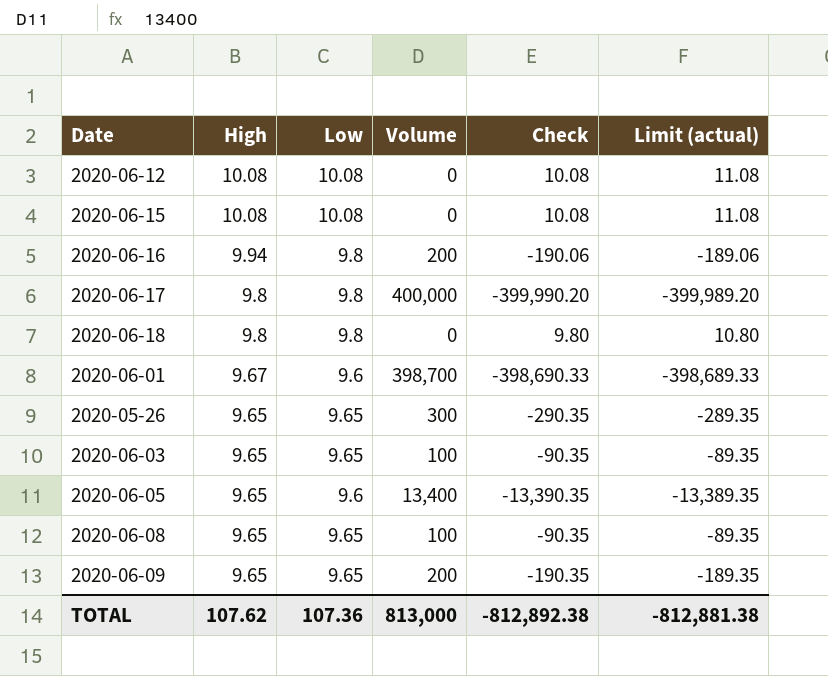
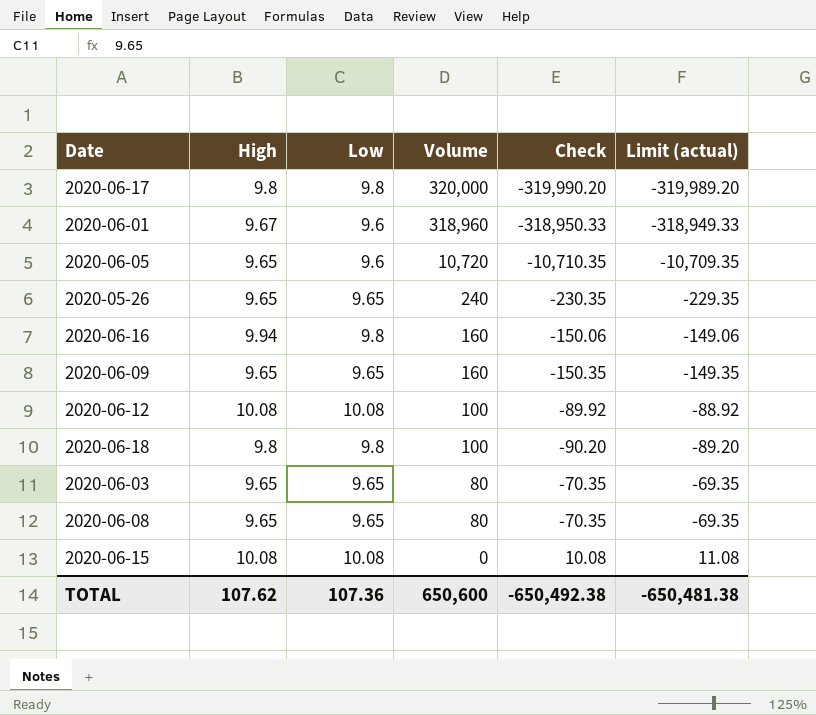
row order: High descending -> Volume descending
2020-06-17 | Volume: 400,000 -> 320,000
2020-06-17 | Check: -399,990.20 -> -319,990.20
2020-06-17 | Limit (actual): -399,989.20 -> -319,989.20
2020-06-01 | Volume: 398,700 -> 318,960
2020-06-01 | Check: -398,690.33 -> -318,950.33
2020-06-01 | Limit (actual): -398,689.33 -> -318,949.33
2020-06-05 | Volume: 13,400 -> 10,720
2020-06-05 | Check: -13,390.35 -> -10,710.35
2020-06-05 | Limit (actual): -13,389.35 -> -10,709.35
2020-05-26 | Volume: 300 -> 240
2020-05-26 | Check: -290.35 -> -230.35
2020-05-26 | Limit (actual): -289.35 -> -229.35
2020-06-16 | Volume: 200 -> 160
2020-06-16 | Check: -190.06 -> -150.06
2020-06-16 | Limit (actual): -189.06 -> -149.06
2020-06-09 | Volume: 200 -> 160
2020-06-09 | Check: -190.35 -> -150.35
2020-06-09 | Limit (actual): -189.35 -> -149.35
2020-06-12 | Volume: 0 -> 100
2020-06-12 | Check: 10.08 -> -89.92
2020-06-12 | Limit (actual): 11.08 -> -88.92
2020-06-18 | Volume: 0 -> 100
2020-06-18 | Check: 9.80 -> -90.20
2020-06-18 | Limit (actual): 10.80 -> -89.20
2020-06-03 | Volume: 100 -> 80
2020-06-03 | Check: -90.35 -> -70.35
2020-06-03 | Limit (actual): -89.35 -> -69.35
2020-06-08 | Volume: 100 -> 80
2020-06-08 | Check: -90.35 -> -70.35
2020-06-08 | Limit (actual): -89.35 -> -69.35
TOTAL | Volume: 813,000 -> 650,600
TOTAL | Check: -812,892.38 -> -650,492.38
TOTAL | Limit (actual): -812,881.38 -> -650,481.38

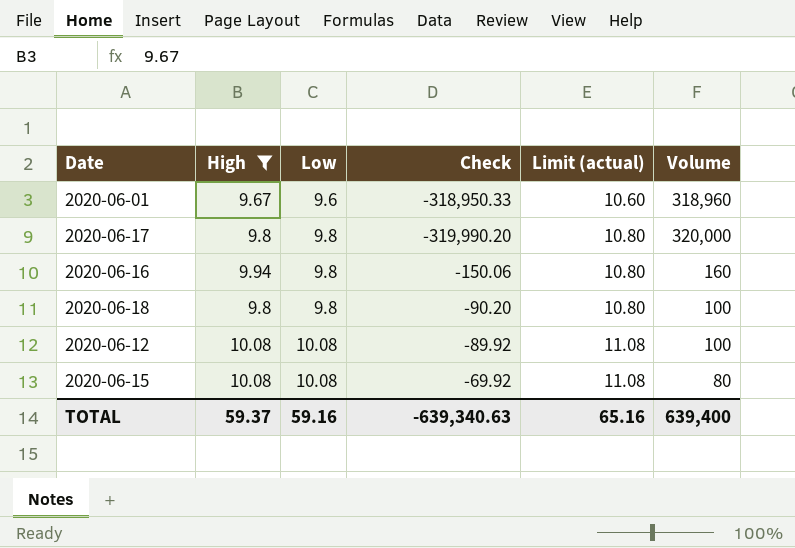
filter: none -> High != 9.65
row order: Volume descending -> Low ascending
column Limit (actual) | formula: [Check] + 1 -> [Low] + 1
column Volume | position: 4 -> 6
2020-06-15 | Check: 10.08 -> -69.92
2020-06-15 | Volume: 0 -> 80
TOTAL | High: 107.62 -> 59.37
TOTAL | Low: 107.36 -> 59.16
TOTAL | Check: -650,492.38 -> -639,340.63
TOTAL | Limit (actual): -650,481.38 -> 65.16
TOTAL | Volume: 650,600 -> 639,400

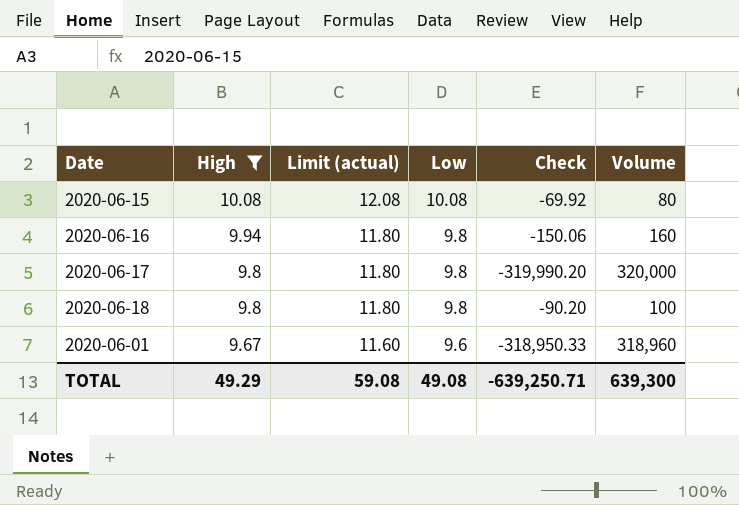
row order: Low ascending -> High descending
column Limit (actual) | formula: [Low] + 1 -> [Low] + 2
column Limit (actual) | position: 5 -> 3
row 2020-06-12: 10.08 | 10.08 | -89.92 | 11.08 | 100 -> none
TOTAL | High: 59.37 -> 49.29
TOTAL | Limit (actual): 65.16 -> 59.08
TOTAL | Low: 59.16 -> 49.08
TOTAL | Check: -639,340.63 -> -639,250.71
TOTAL | Volume: 639,400 -> 639,300

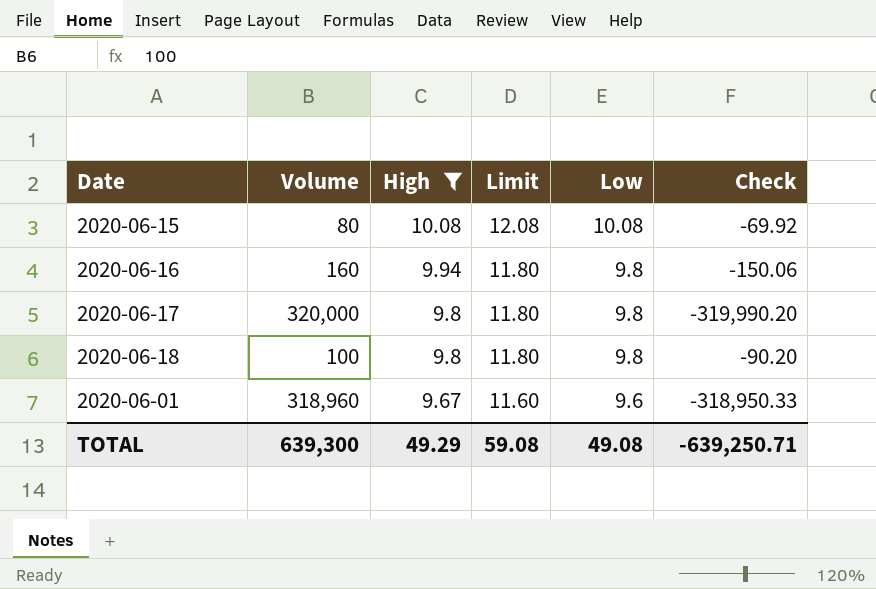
column Volume | position: 6 -> 2
column name: Limit (actual) -> Limit

